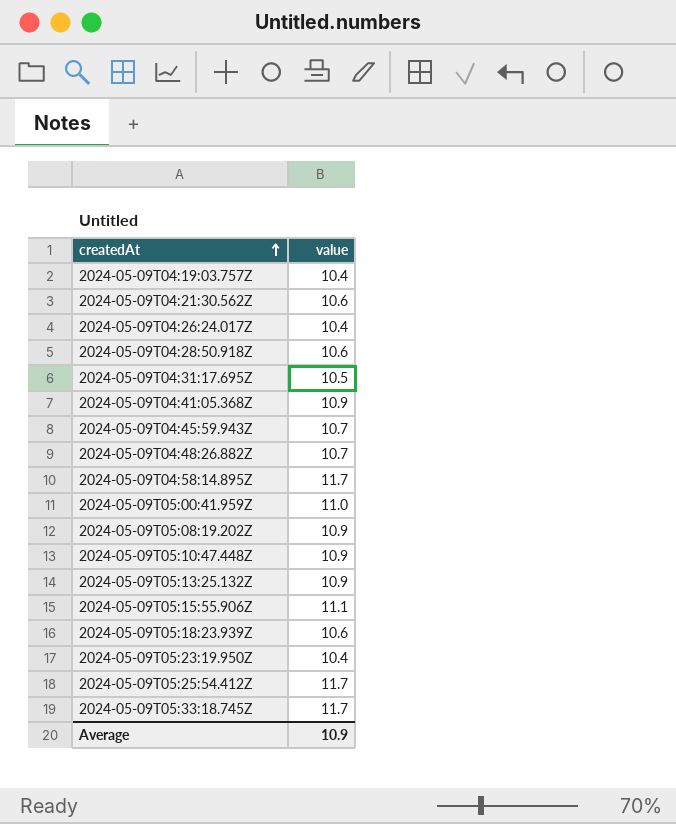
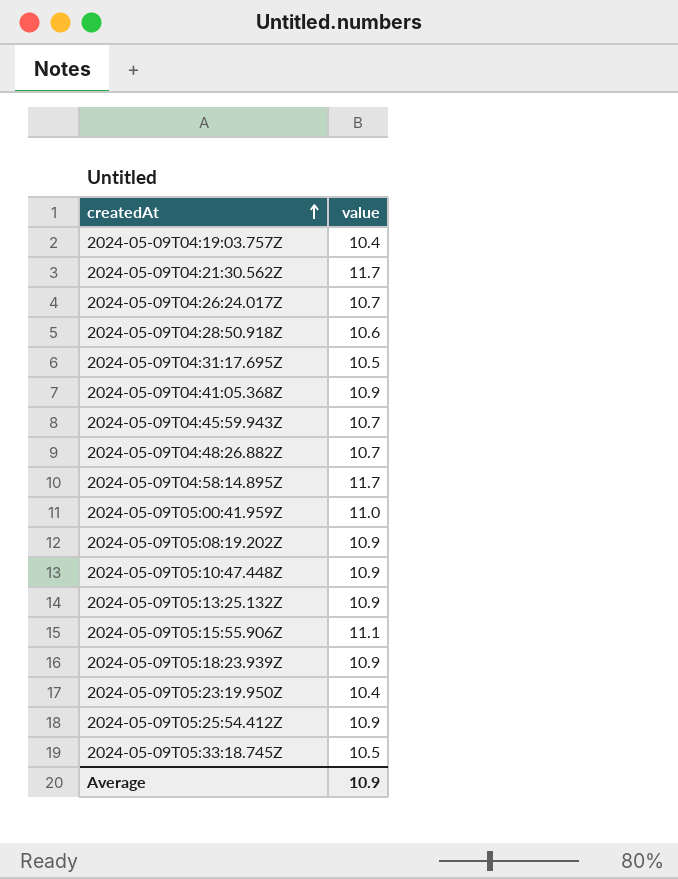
2024-05-09T04:21:30.562Z | value: 10.6 -> 11.7
2024-05-09T04:26:24.017Z | value: 10.4 -> 10.7
2024-05-09T05:18:23.939Z | value: 10.6 -> 10.9
2024-05-09T05:25:54.412Z | value: 11.7 -> 10.9
2024-05-09T05:33:18.745Z | value: 11.7 -> 10.5

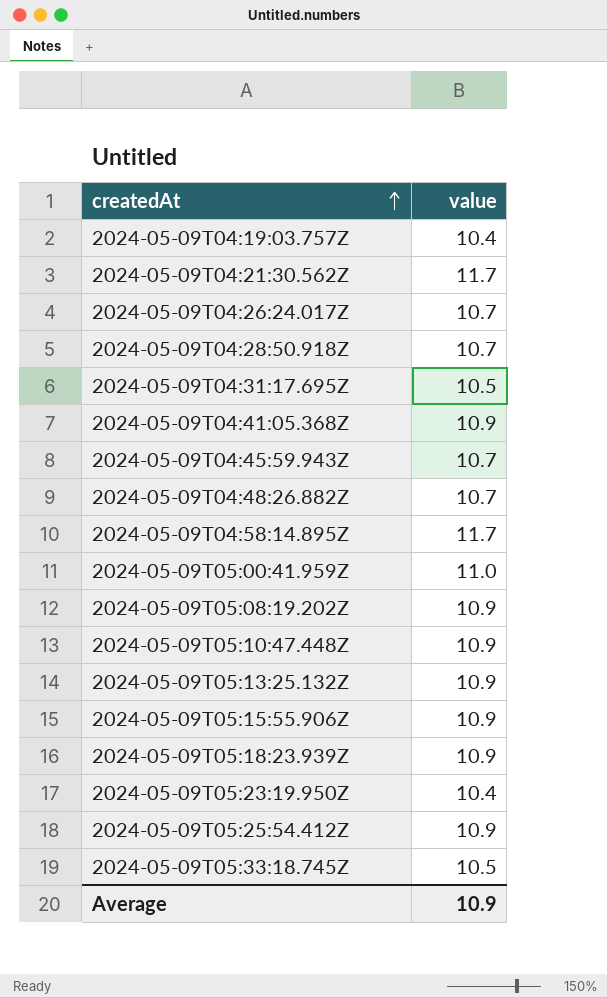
2024-05-09T04:28:50.918Z | value: 10.6 -> 10.7
2024-05-09T05:15:55.906Z | value: 11.1 -> 10.9

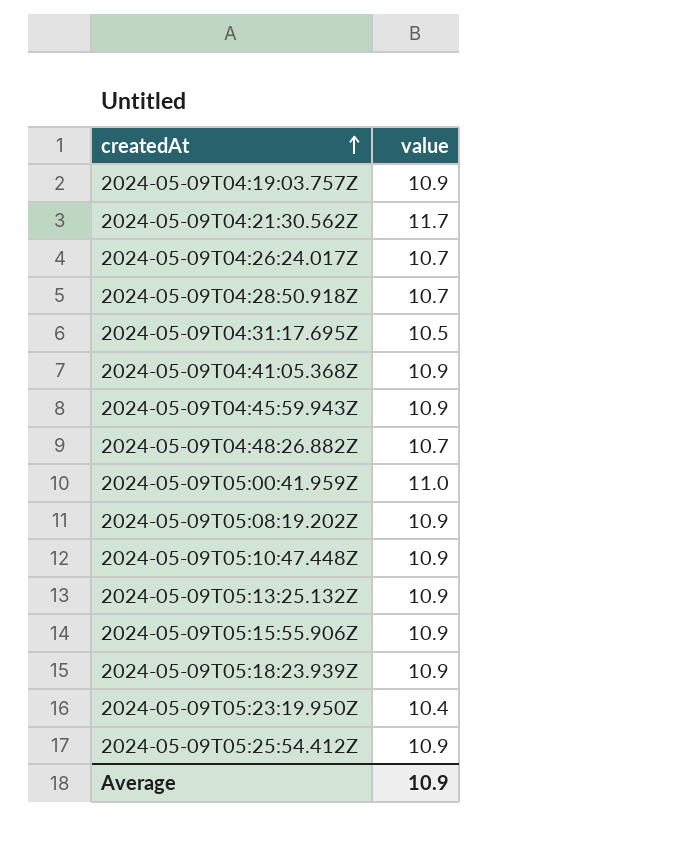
row 2024-05-09T04:58:14.895Z: 11.7 -> none
row 2024-05-09T05:33:18.745Z: 10.5 -> none
2024-05-09T04:19:03.757Z | value: 10.4 -> 10.9
2024-05-09T04:45:59.943Z | value: 10.7 -> 10.9

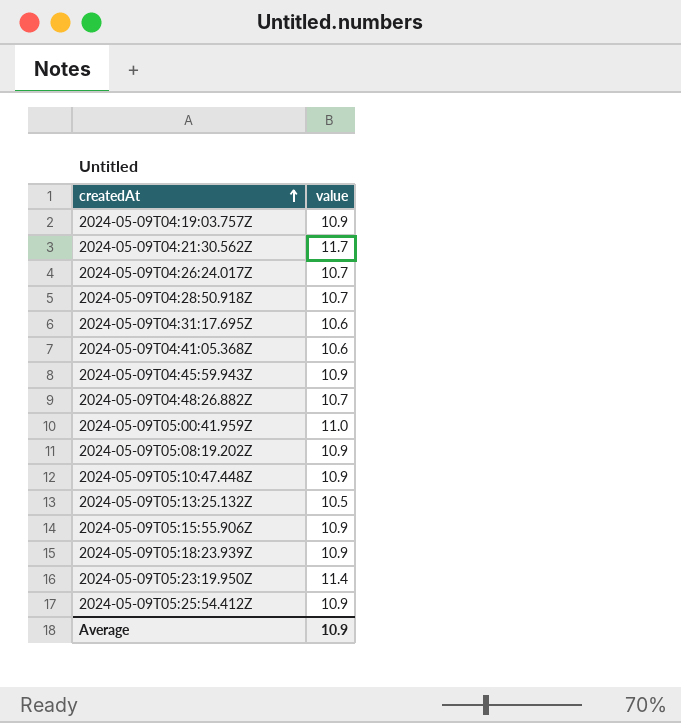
2024-05-09T04:31:17.695Z | value: 10.5 -> 10.6
2024-05-09T04:41:05.368Z | value: 10.9 -> 10.6
2024-05-09T05:13:25.132Z | value: 10.9 -> 10.5
2024-05-09T05:23:19.950Z | value: 10.4 -> 11.4

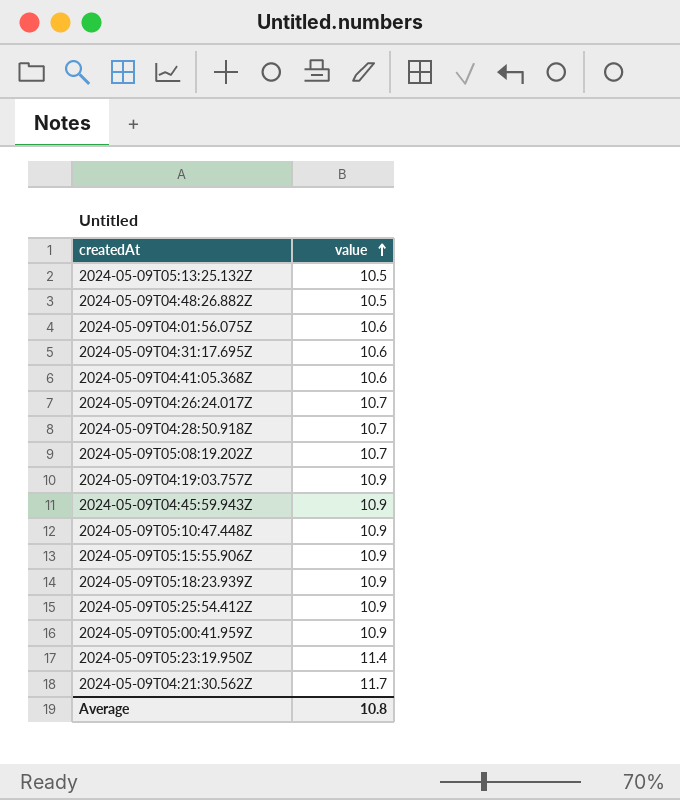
row order: createdAt ascending -> value ascending
2024-05-09T04:48:26.882Z | value: 10.7 -> 10.5
row 2024-05-09T04:01:56.075Z: none -> 10.6
2024-05-09T05:08:19.202Z | value: 10.9 -> 10.7
2024-05-09T05:00:41.959Z | value: 11.0 -> 10.9
Average | value: 10.9 -> 10.8

